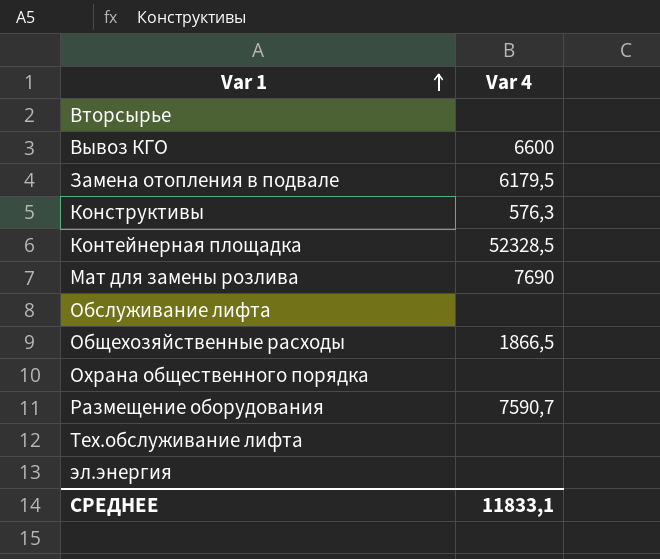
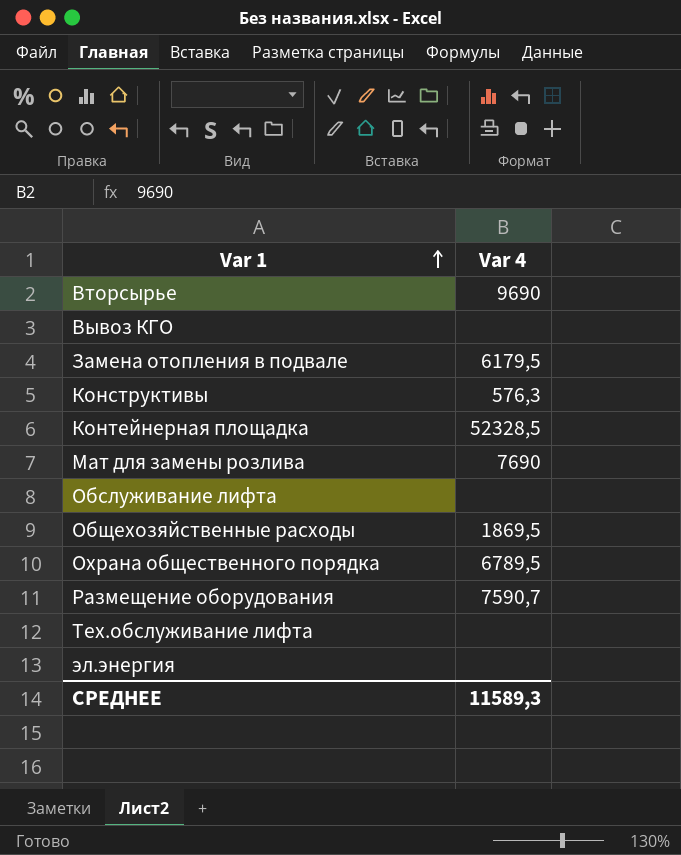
Вторсырье | Var 4: none -> 9690
Вывоз КГО | Var 4: 6600 -> none
Общехозяйственные расходы | Var 4: 1866,5 -> 1869,5
Охрана общественного порядка | Var 4: none -> 6789,5
СРЕДНЕЕ | Var 4: 11833,1 -> 11589,3

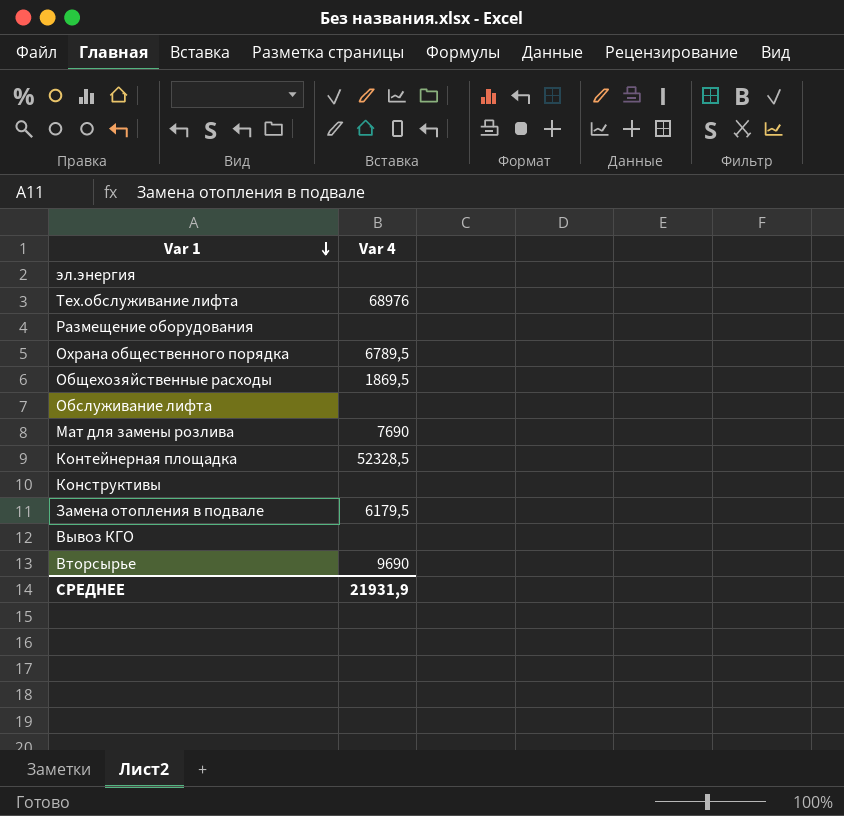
row order: Var 1 ascending -> Var 1 descending
Тех.обслуживание лифта | Var 4: none -> 68976
Размещение оборудования | Var 4: 7590,7 -> none
Конструктивы | Var 4: 576,3 -> none
СРЕДНЕЕ | Var 4: 11589,3 -> 21931,9

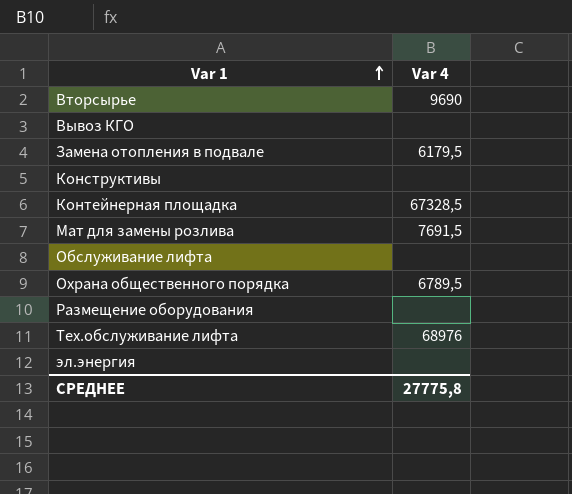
row order: Var 1 descending -> Var 1 ascending
row Общехозяйственные расходы: 1869,5 -> none
Контейнерная площадка | Var 4: 52328,5 -> 67328,5
Мат для замены розлива | Var 4: 7690 -> 7691,5
СРЕДНЕЕ | Var 4: 21931,9 -> 27775,8

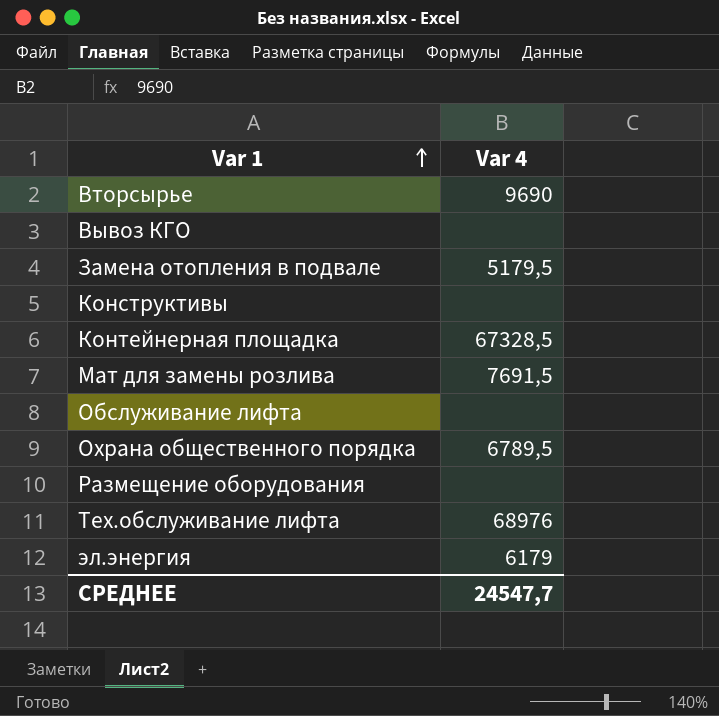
Замена отопления в подвале | Var 4: 6179,5 -> 5179,5
эл.энергия | Var 4: none -> 6179
СРЕДНЕЕ | Var 4: 27775,8 -> 24547,7

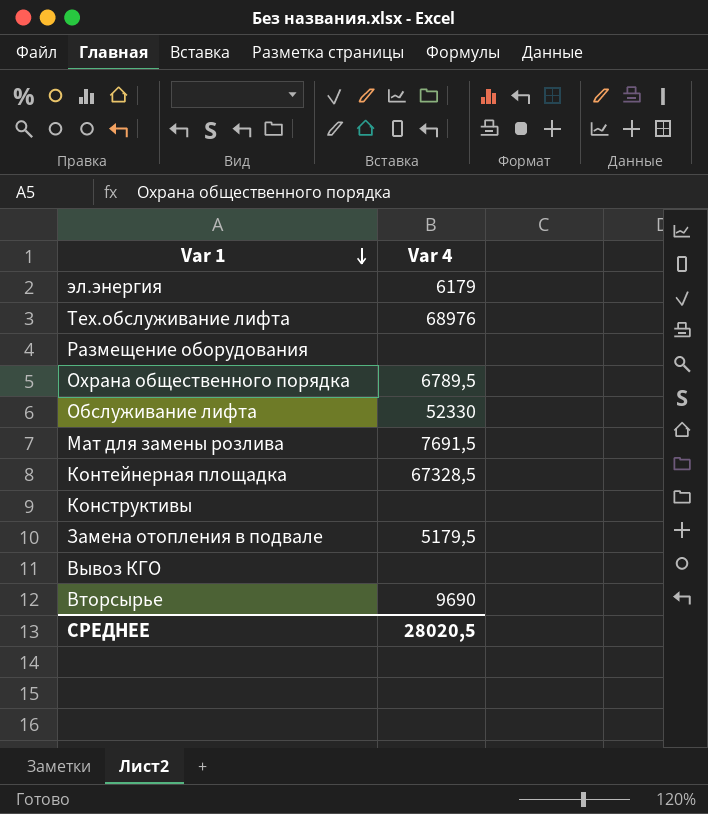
row order: Var 1 ascending -> Var 1 descending
Обслуживание лифта | Var 4: none -> 52330
СРЕДНЕЕ | Var 4: 24547,7 -> 28020,5

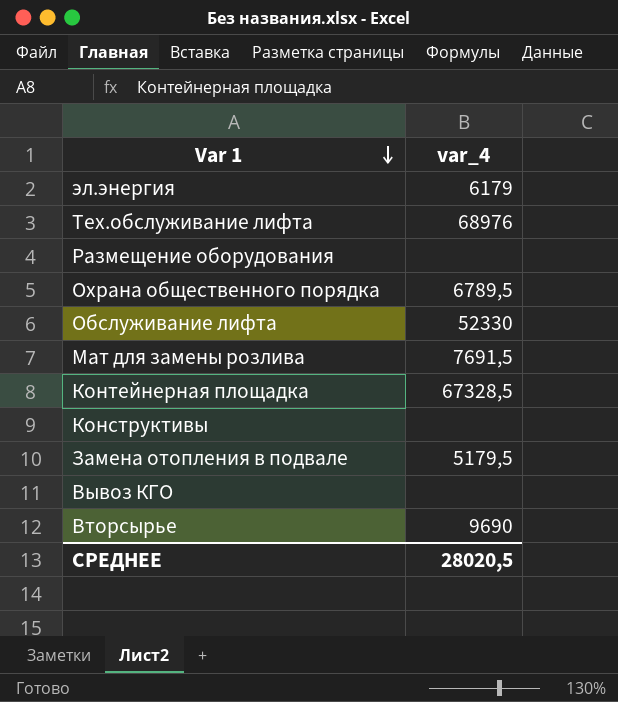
column name: Var 4 -> var_4

